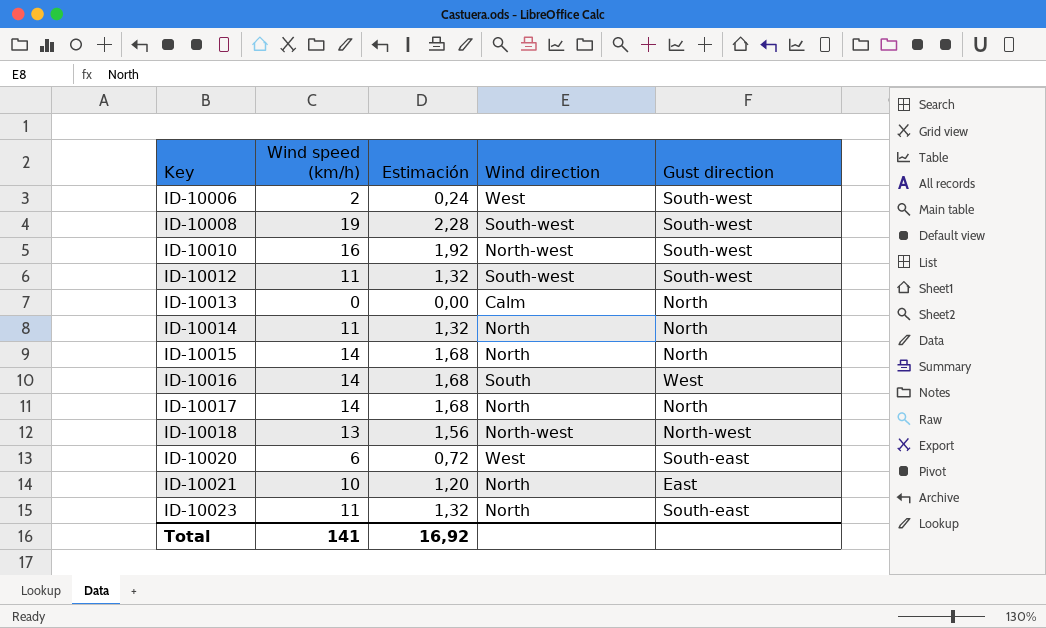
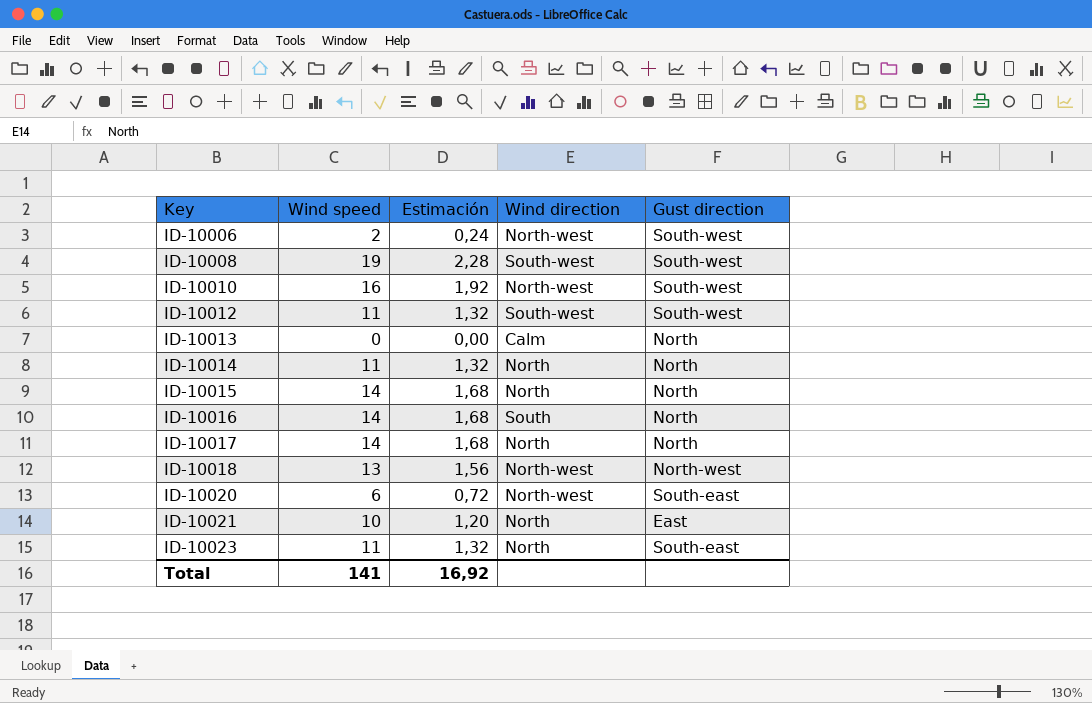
column name: Wind speed (km/h) -> Wind speed
ID-10006 | Wind direction: West -> North-west
ID-10016 | Gust direction: West -> North
ID-10020 | Wind direction: West -> North-west

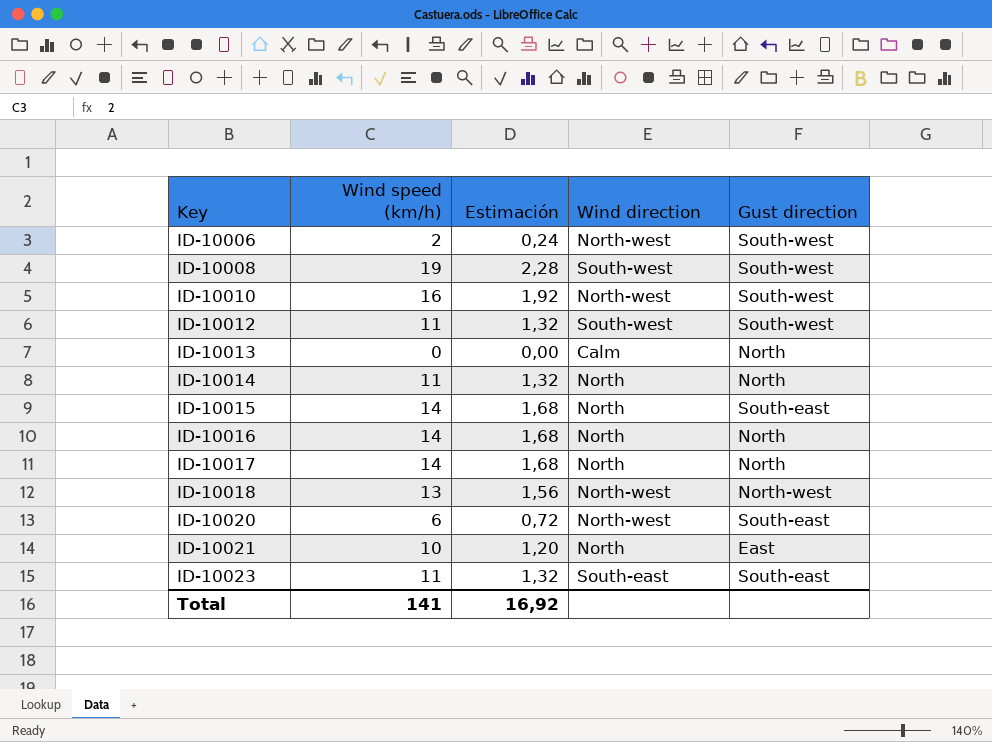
column name: Wind speed -> Wind speed (km/h)
ID-10015 | Gust direction: North -> South-east
ID-10016 | Wind direction: South -> North
ID-10023 | Wind direction: North -> South-east

